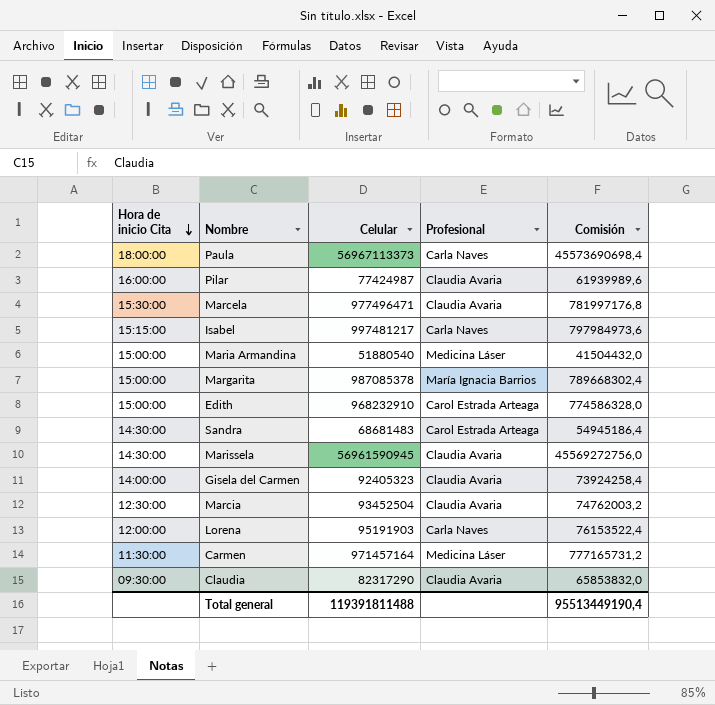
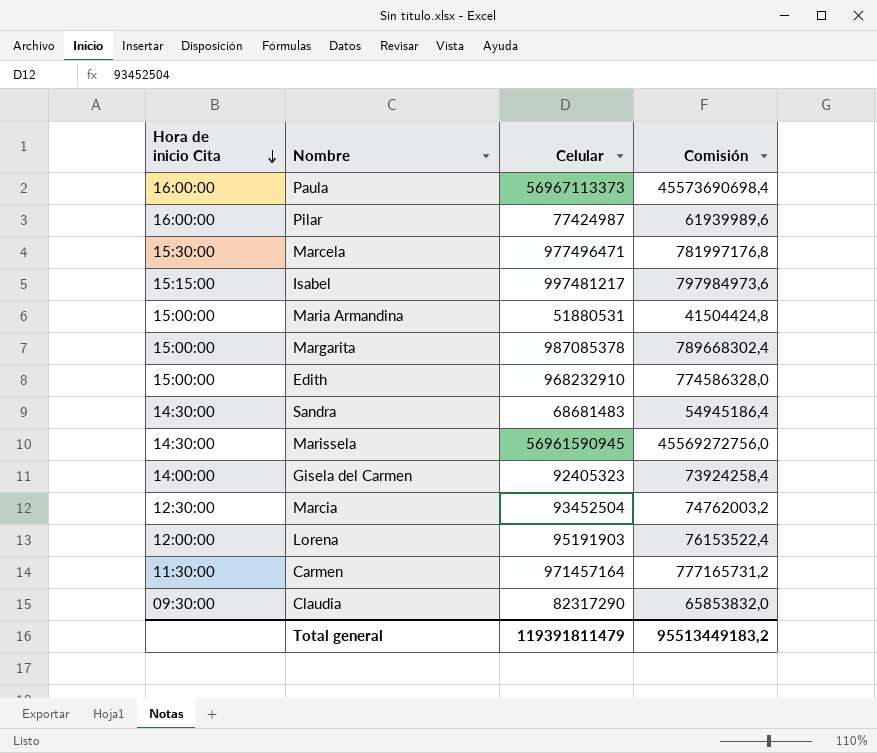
column Profesional | position: 4 -> none
Paula | Hora de inicio Cita: 18:00:00 -> 16:00:00
Maria Armandina | Celular: 51880540 -> 51880531
Maria Armandina | Comisión: 41504432,0 -> 41504424,8
Total general | Celular: 119391811488 -> 119391811479
Total general | Comisión: 95513449190,4 -> 95513449183,2

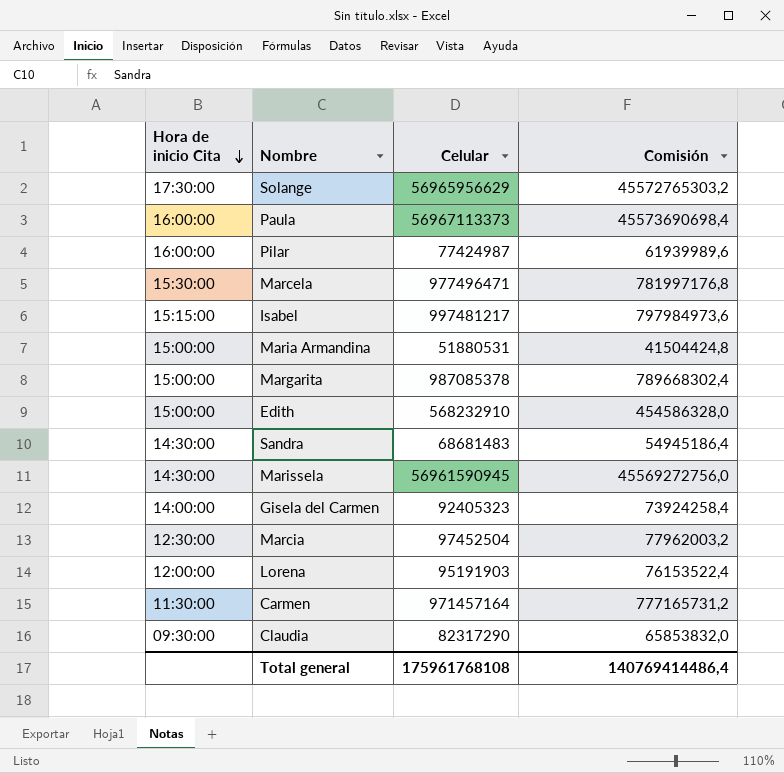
row Solange: none -> 17:30:00 | 56965956629 | 45572765303,2
Edith | Celular: 968232910 -> 568232910
Edith | Comisión: 774586328,0 -> 454586328,0
Marcia | Celular: 93452504 -> 97452504
Marcia | Comisión: 74762003,2 -> 77962003,2
Total general | Celular: 119391811479 -> 175961768108
Total general | Comisión: 95513449183,2 -> 140769414486,4

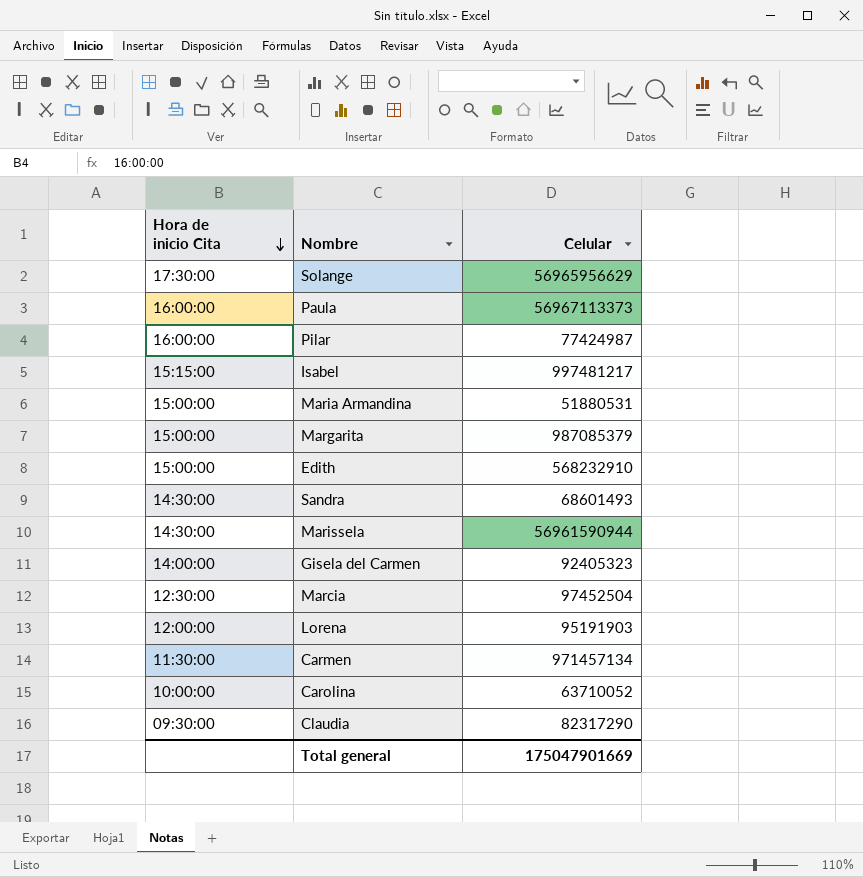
column Comisión | formula: [Celular] * 0,8 -> none
row Marcela: 15:30:00 | 977496471 | 781997176,8 -> none
Margarita | Celular: 987085378 -> 987085379
Sandra | Celular: 68681483 -> 68601493
Marissela | Celular: 56961590945 -> 56961590944
Carmen | Celular: 971457164 -> 971457134
row Carolina: none -> 10:00:00 | 63710052
Total general | Celular: 175961768108 -> 175047901669

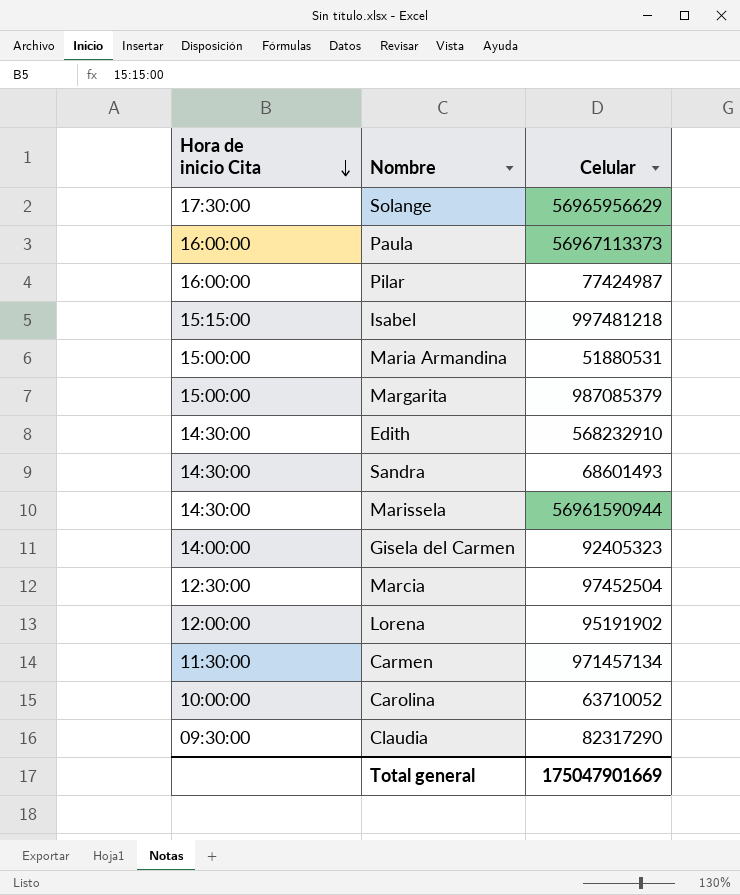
Isabel | Celular: 997481217 -> 997481218
Edith | Hora de inicio Cita: 15:00:00 -> 14:30:00
Lorena | Celular: 95191903 -> 95191902

